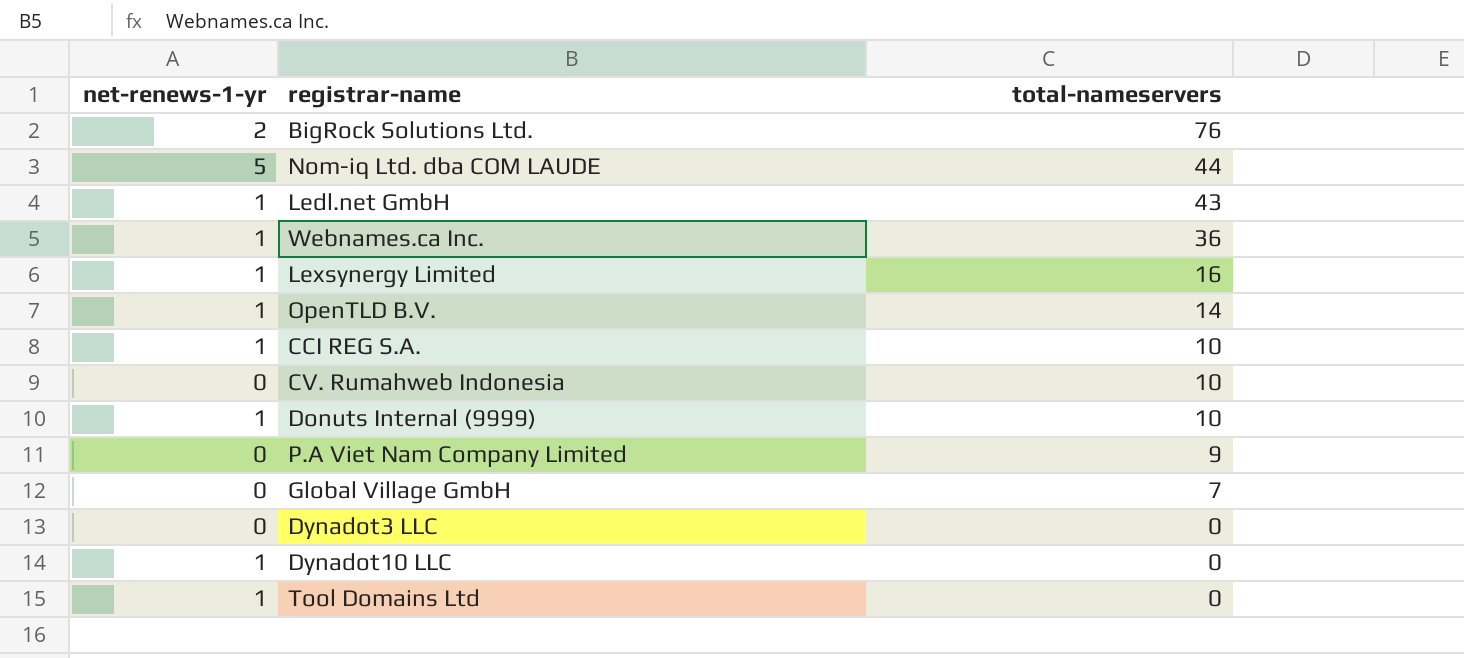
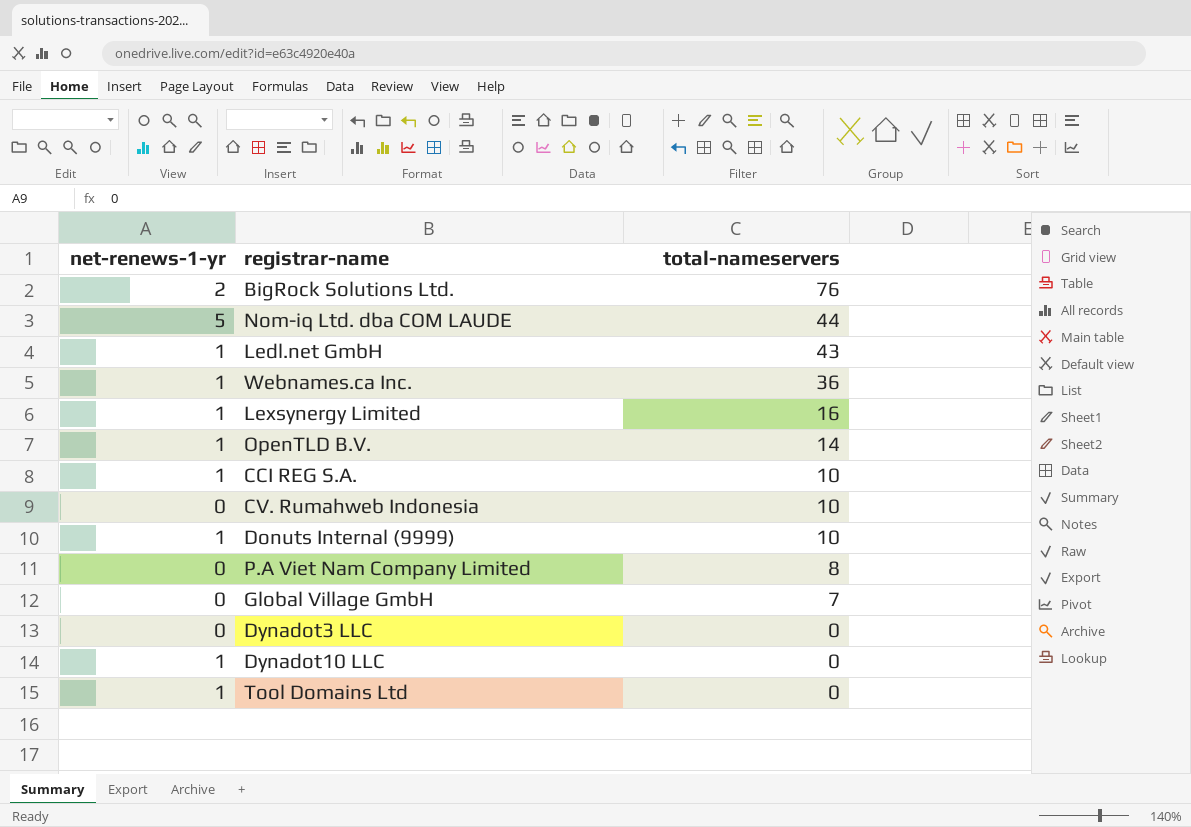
P.A Viet Nam Company Limited | total-nameservers: 9 -> 8

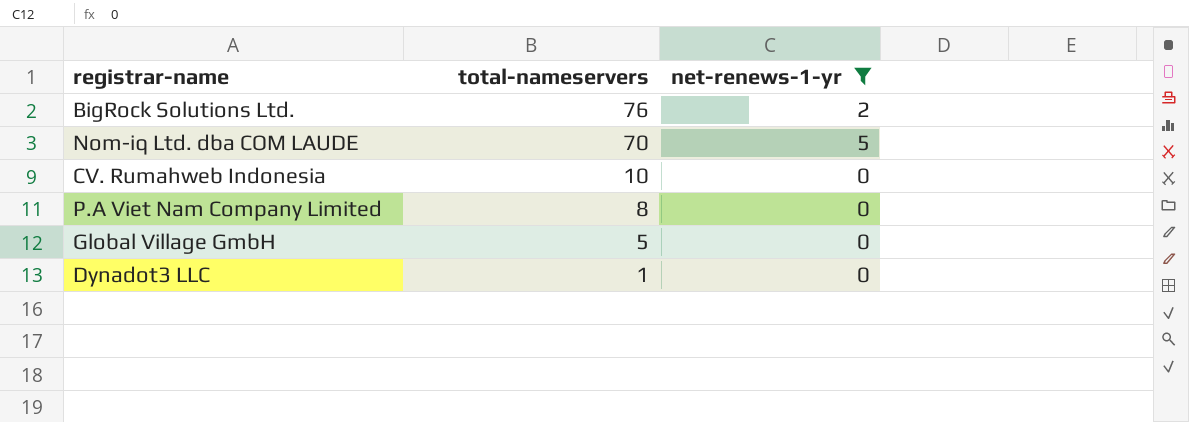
filter: none -> net-renews-1-yr != 1
column net-renews-1-yr | position: 1 -> 3
Nom-iq Ltd. dba COM LAUDE | total-nameservers: 44 -> 70
Global Village GmbH | total-nameservers: 7 -> 5
Dynadot3 LLC | total-nameservers: 0 -> 1

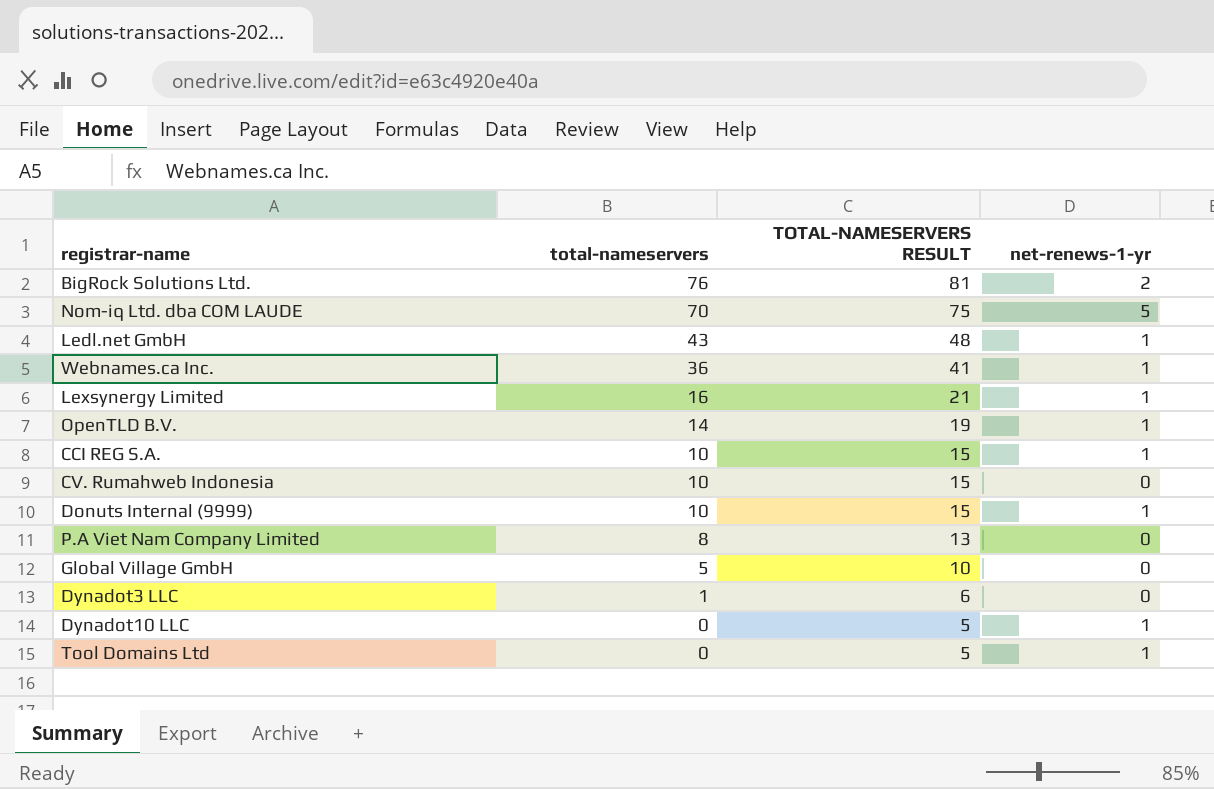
filter: net-renews-1-yr != 1 -> none
column TOTAL-NAMESERVERS RESULT | formula: none -> [total-nameservers] + 5

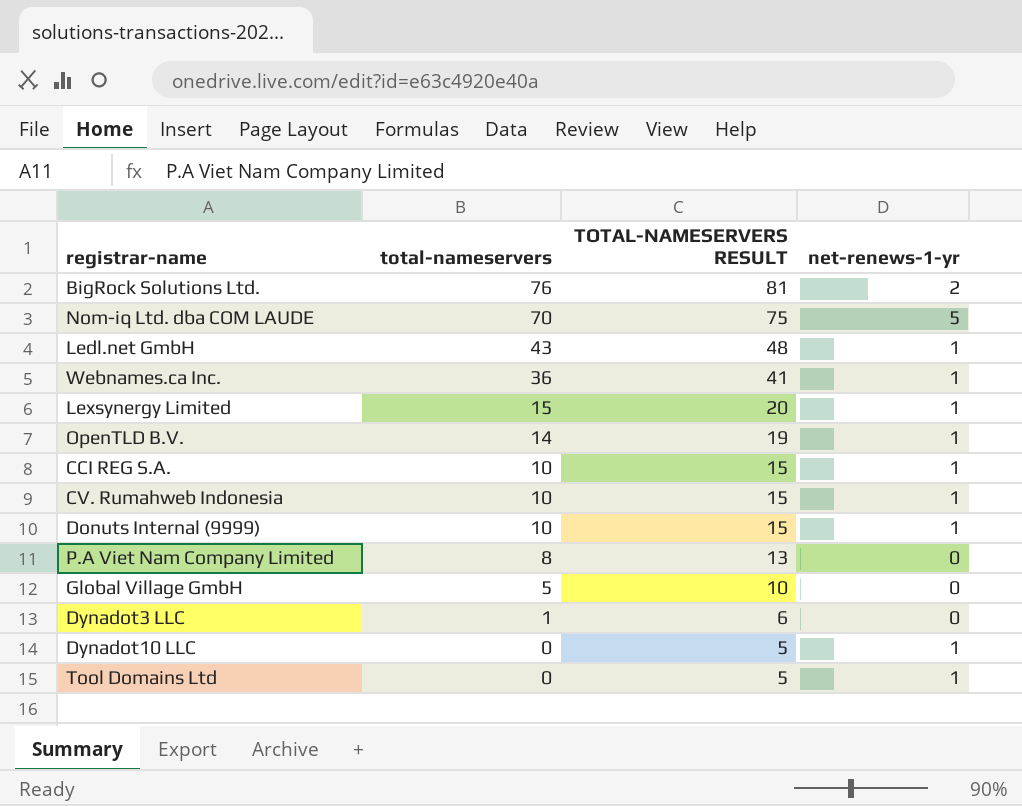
Lexsynergy Limited | total-nameservers: 16 -> 15
Lexsynergy Limited | TOTAL-NAMESERVERS RESULT: 21 -> 20
CV. Rumahweb Indonesia | net-renews-1-yr: 0 -> 1

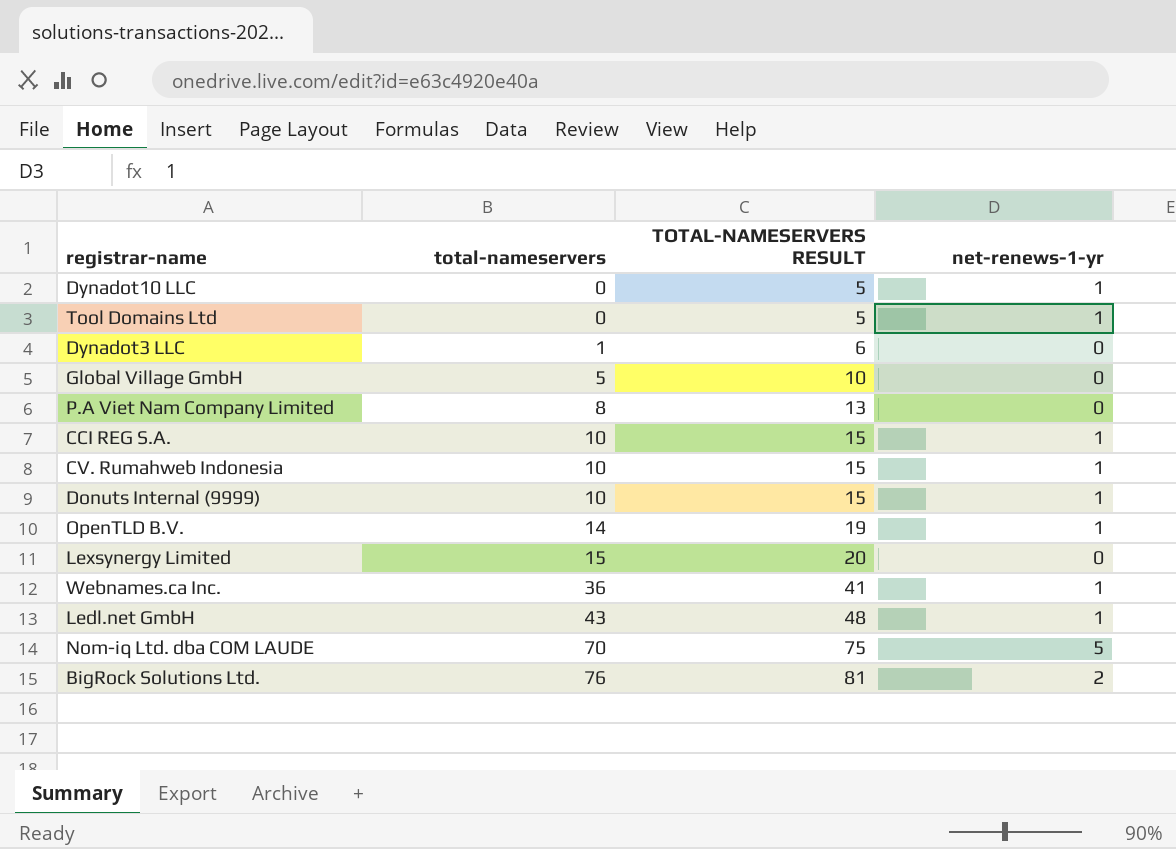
row order: total-nameservers descending -> total-nameservers ascending
Lexsynergy Limited | net-renews-1-yr: 1 -> 0

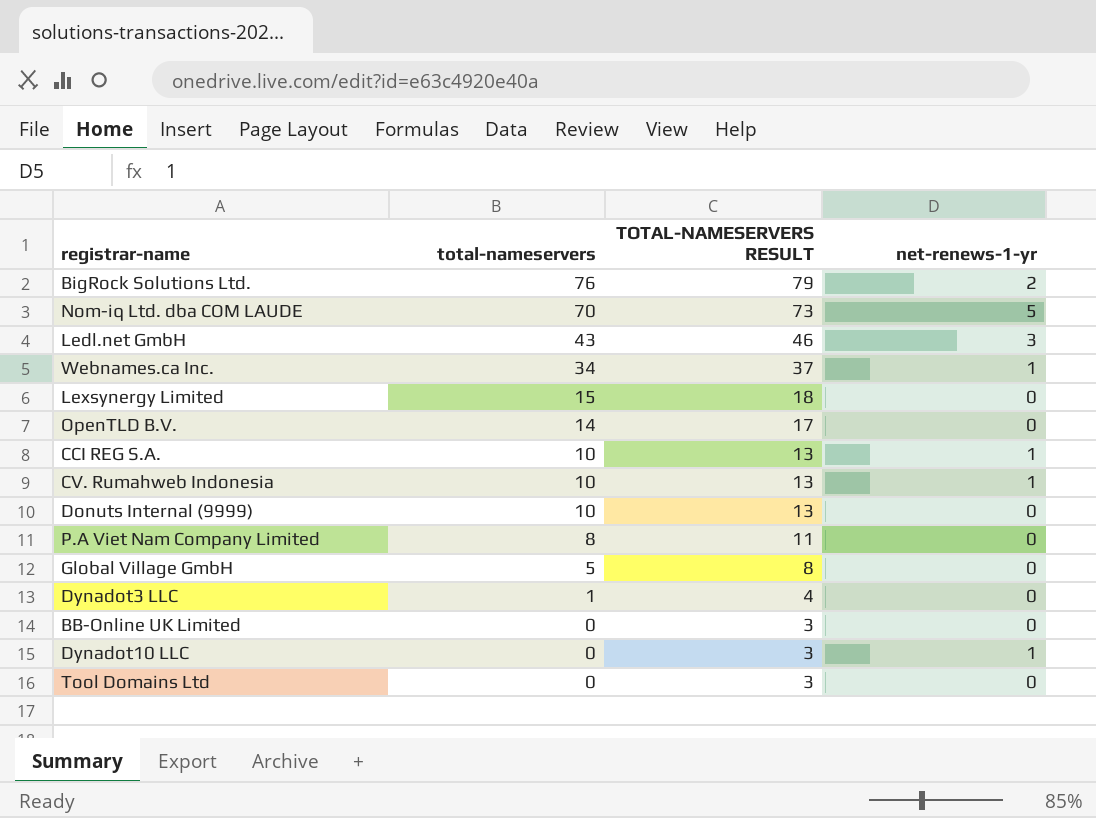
row order: total-nameservers ascending -> total-nameservers descending
column TOTAL-NAMESERVERS RESULT | formula: [total-nameservers] + 5 -> [total-nameservers] + 3
Ledl.net GmbH | net-renews-1-yr: 1 -> 3
Webnames.ca Inc. | total-nameservers: 36 -> 34
OpenTLD B.V. | net-renews-1-yr: 1 -> 0
Donuts Internal (9999) | net-renews-1-yr: 1 -> 0
row BB-Online UK Limited: none -> 0 | 3 | 0
Tool Domains Ltd | net-renews-1-yr: 1 -> 0

